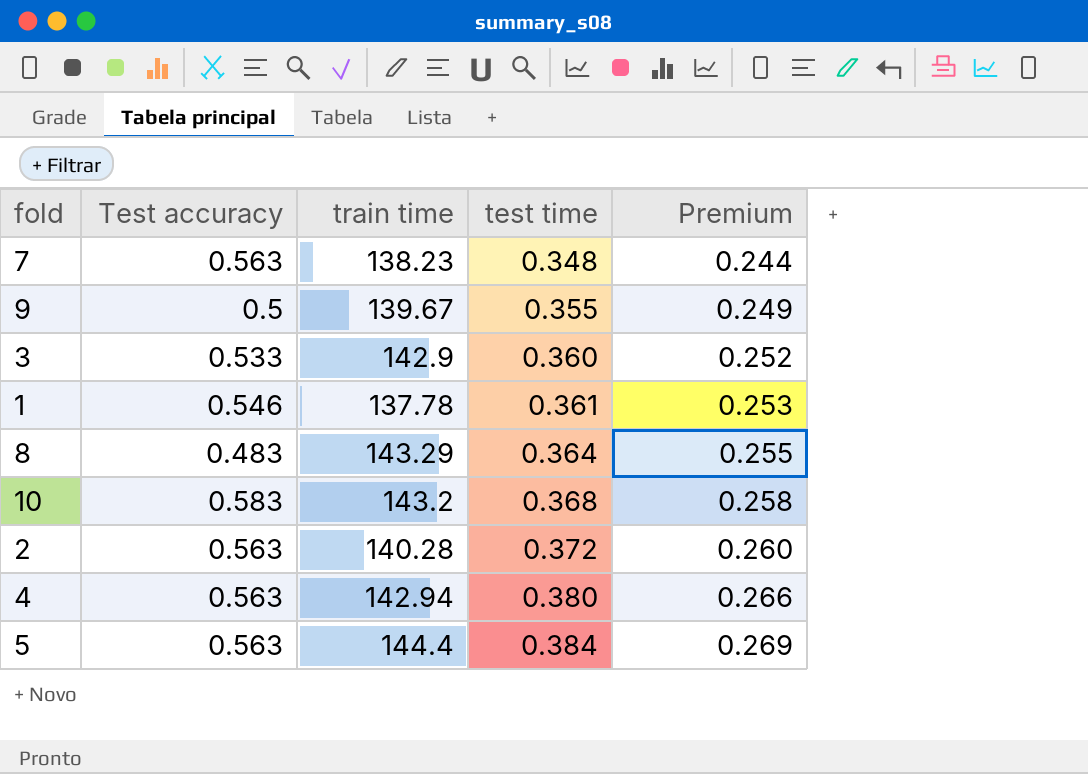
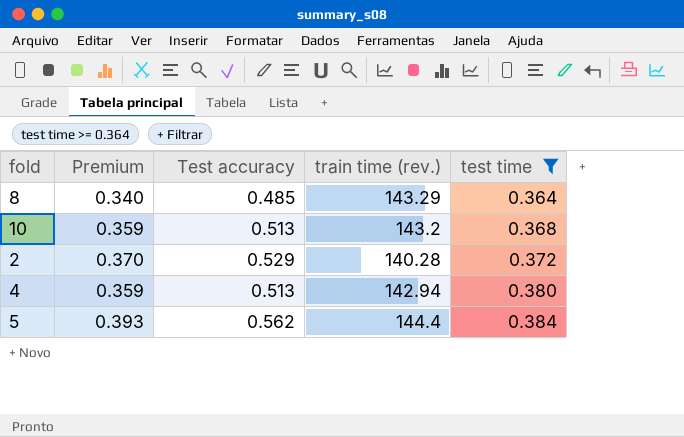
filter: none -> test time >= 0.364
column Premium | formula: [test time] * 0.7 -> [Test accuracy] * 0.7
column Premium | position: 5 -> 2
column name: train time -> train time (rev.)
8 | Test accuracy: 0.483 -> 0.485
10 | Test accuracy: 0.583 -> 0.513
2 | Test accuracy: 0.563 -> 0.529
4 | Test accuracy: 0.563 -> 0.513
5 | Test accuracy: 0.563 -> 0.562

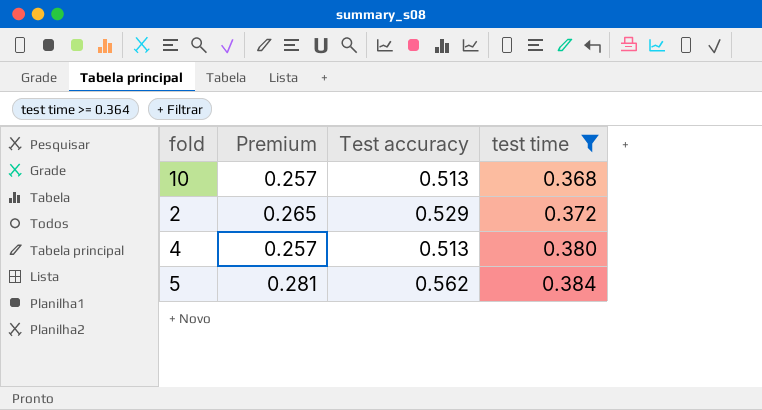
column train time (rev.) | position: 4 -> none
column Premium | formula: [Test accuracy] * 0.7 -> [Test accuracy] * 0.5
row 8: 0.340 | 0.485 | 143.29 | 0.364 -> none

